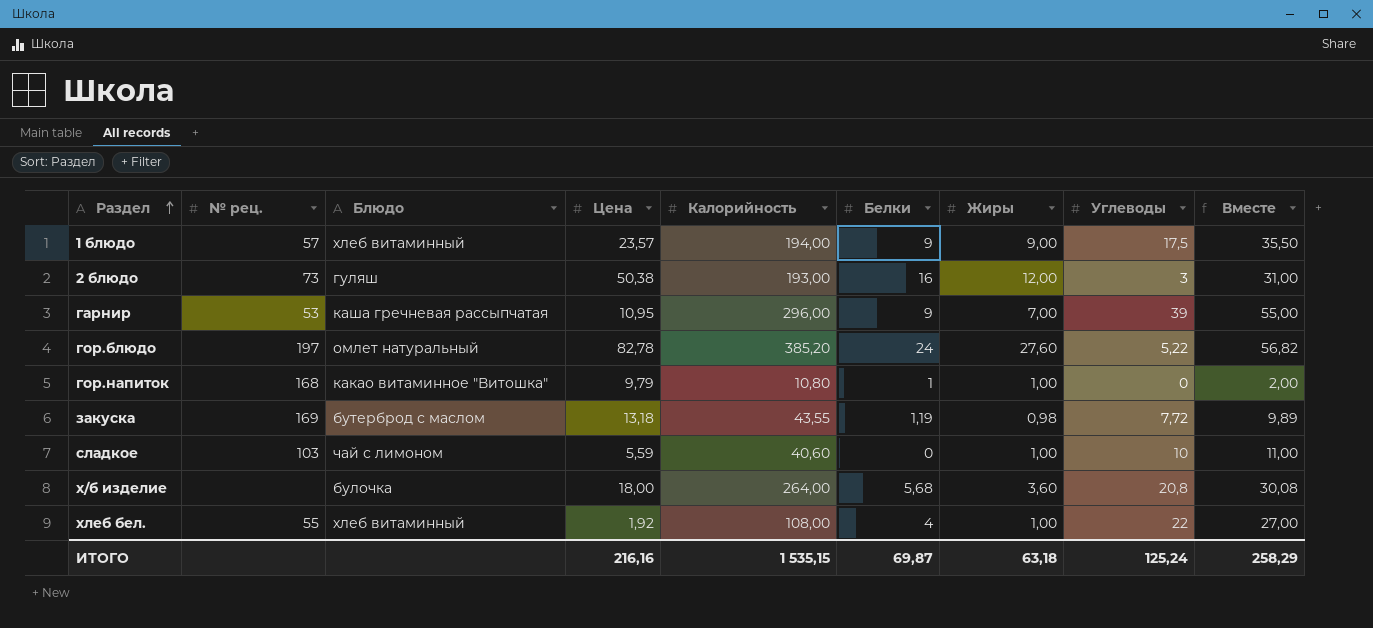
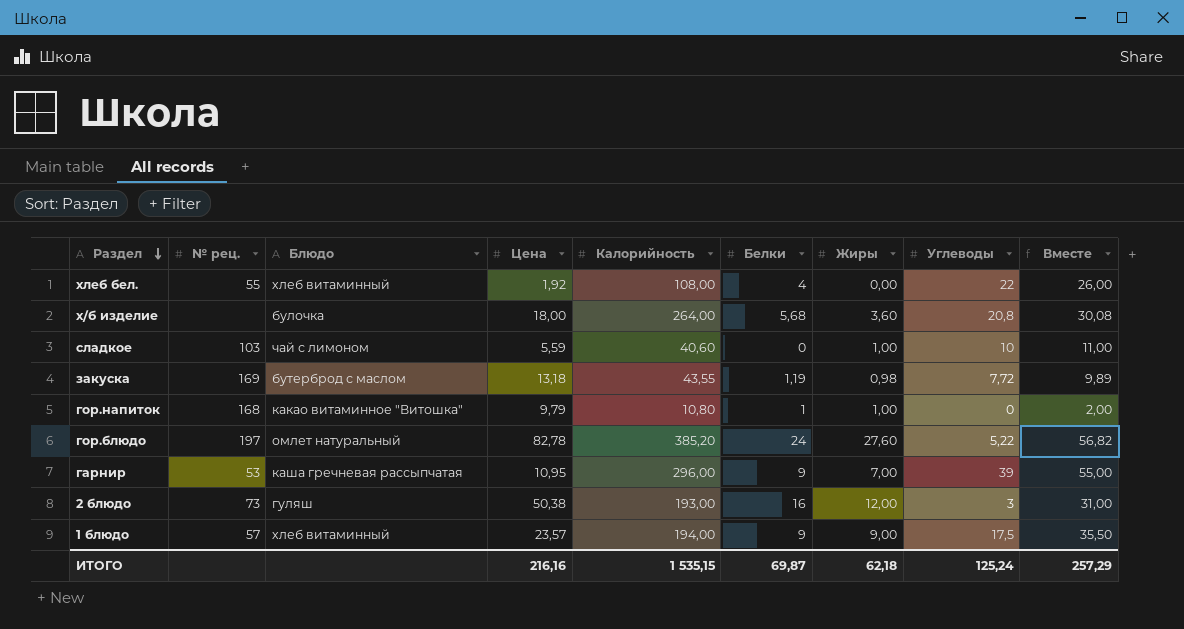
row order: Раздел ascending -> Раздел descending
хлеб бел. | Жиры: 1,00 -> 0,00
хлеб бел. | Вместе: 27,00 -> 26,00
ИТОГО | Жиры: 63,18 -> 62,18
ИТОГО | Вместе: 258,29 -> 257,29

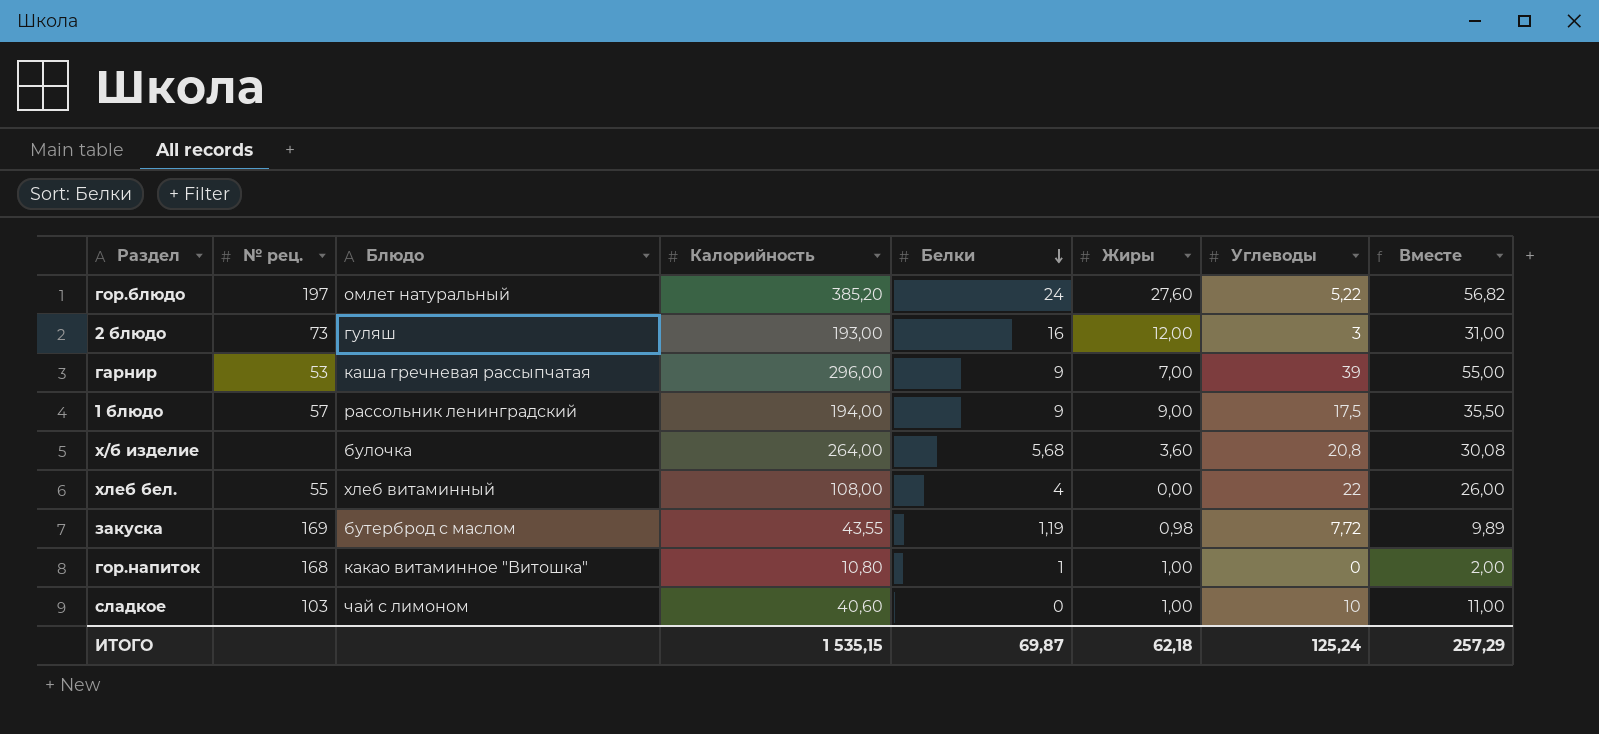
row order: Раздел descending -> Белки descending
column Цена | position: 4 -> none
1 блюдо | Блюдо: хлеб витаминный -> рассольник ленинградский

